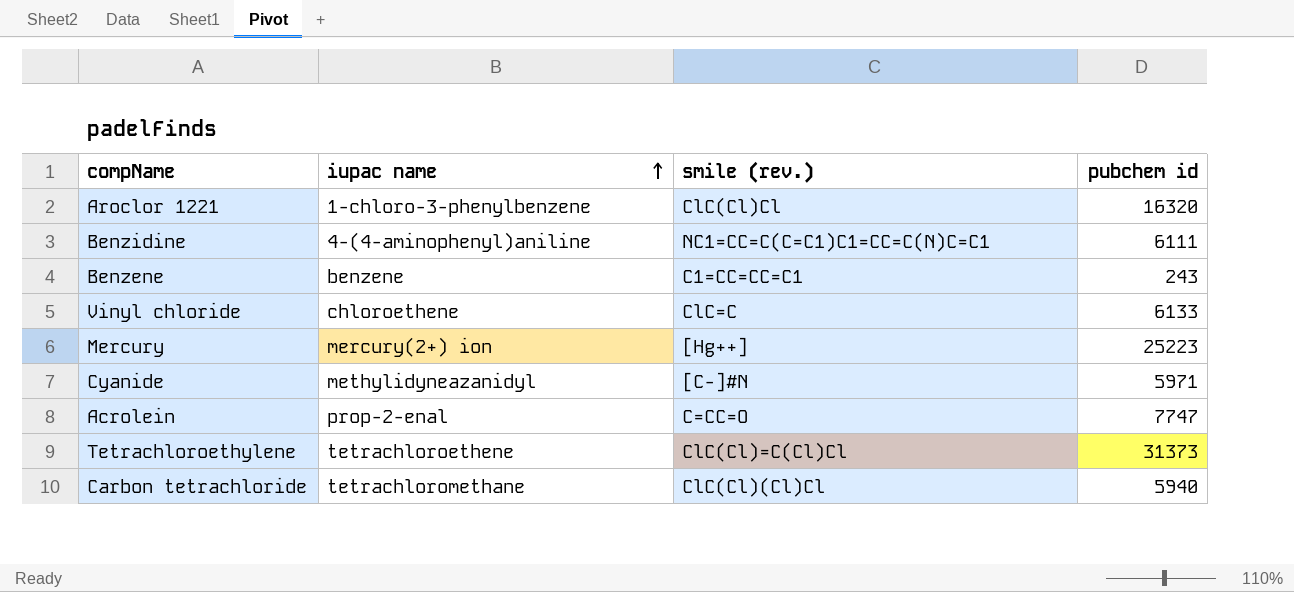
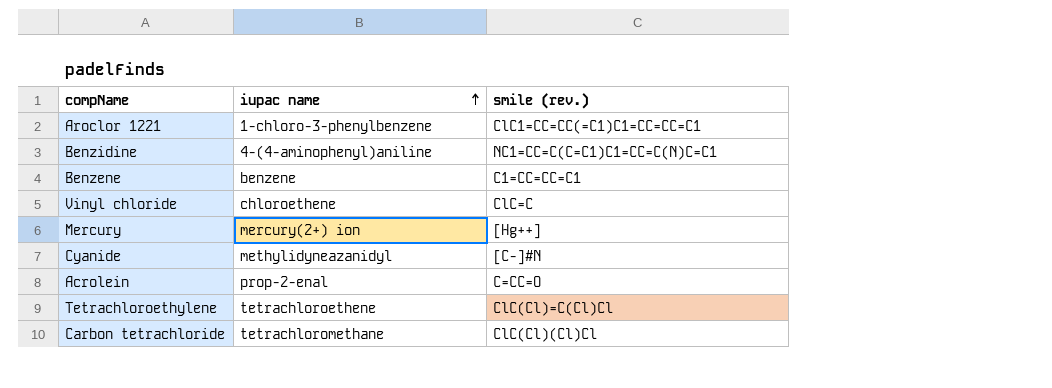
column pubchem id | position: 4 -> none
Aroclor 1221 | smile (rev.): ClC(Cl)Cl -> ClC1=CC=CC(=C1)C1=CC=CC=C1

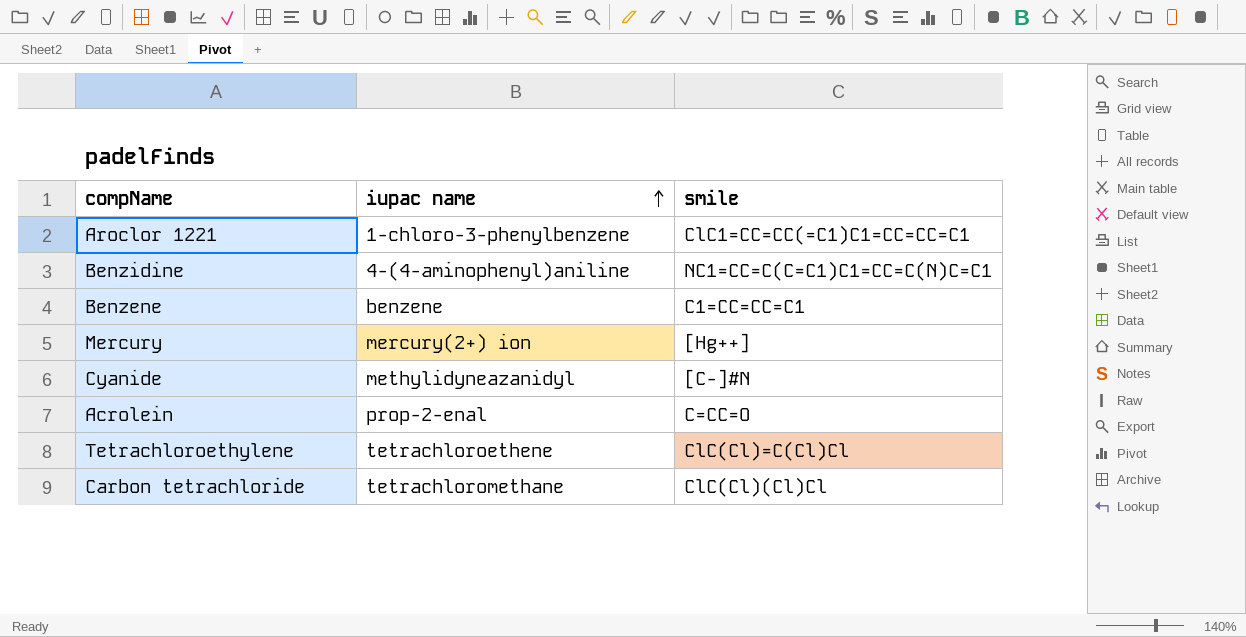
column name: smile (rev.) -> smile
row Vinyl chloride: chloroethene | ClC=C -> none

